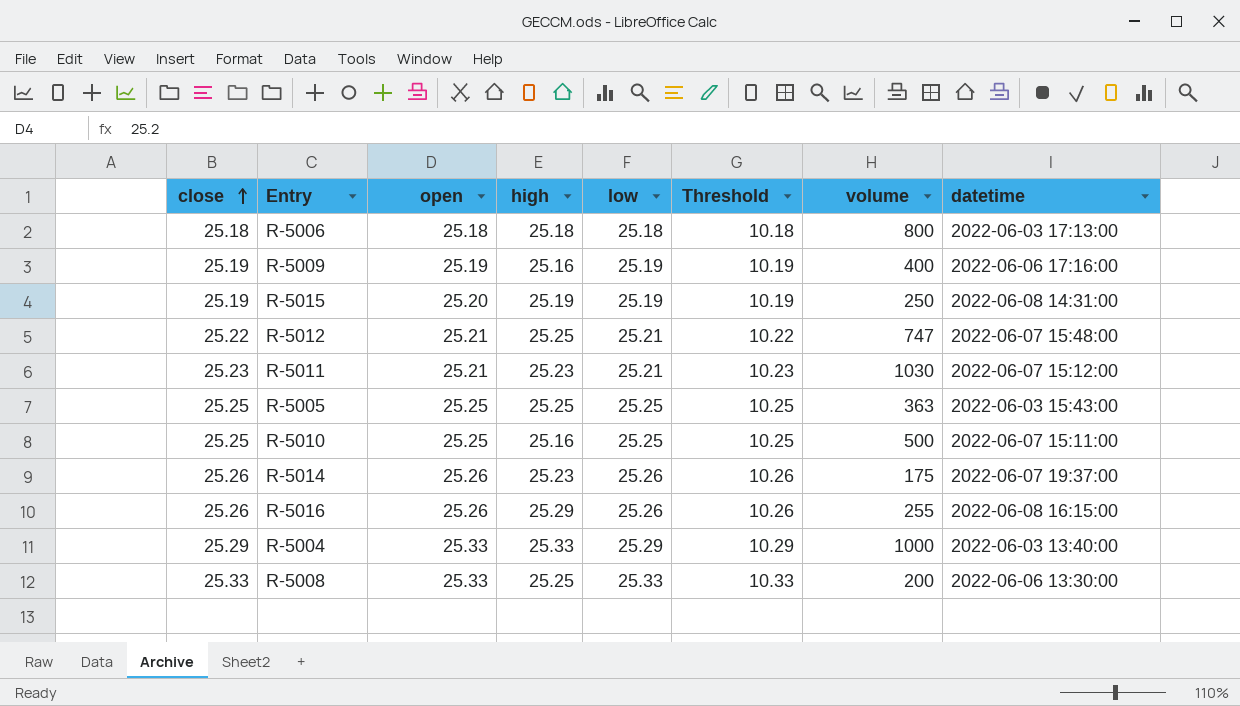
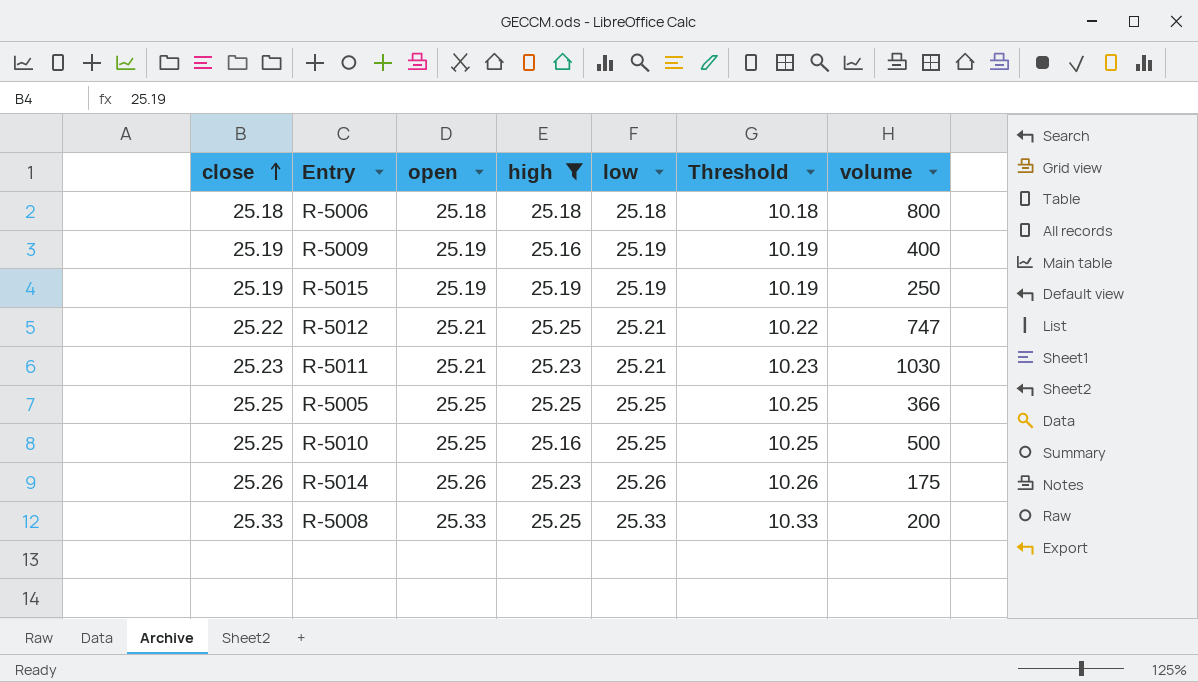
filter: none -> high <= 25.25
column datetime | position: 8 -> none
R-5015 | open: 25.20 -> 25.19
R-5005 | volume: 363 -> 366

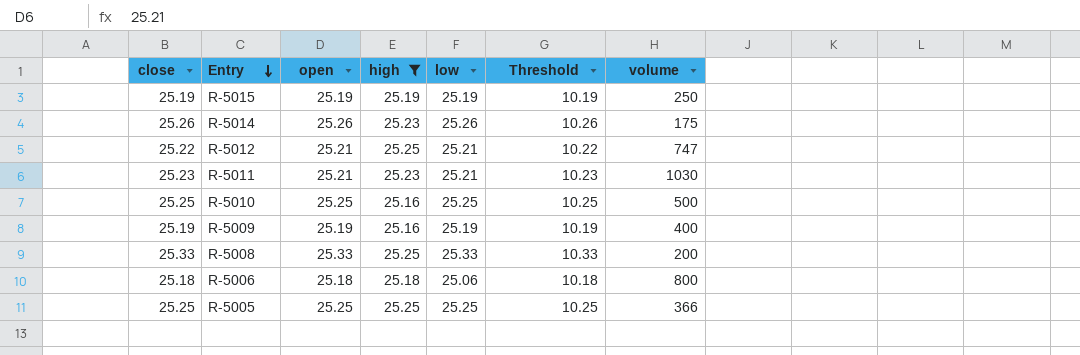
row order: close ascending -> Entry descending
R-5006 | low: 25.18 -> 25.06

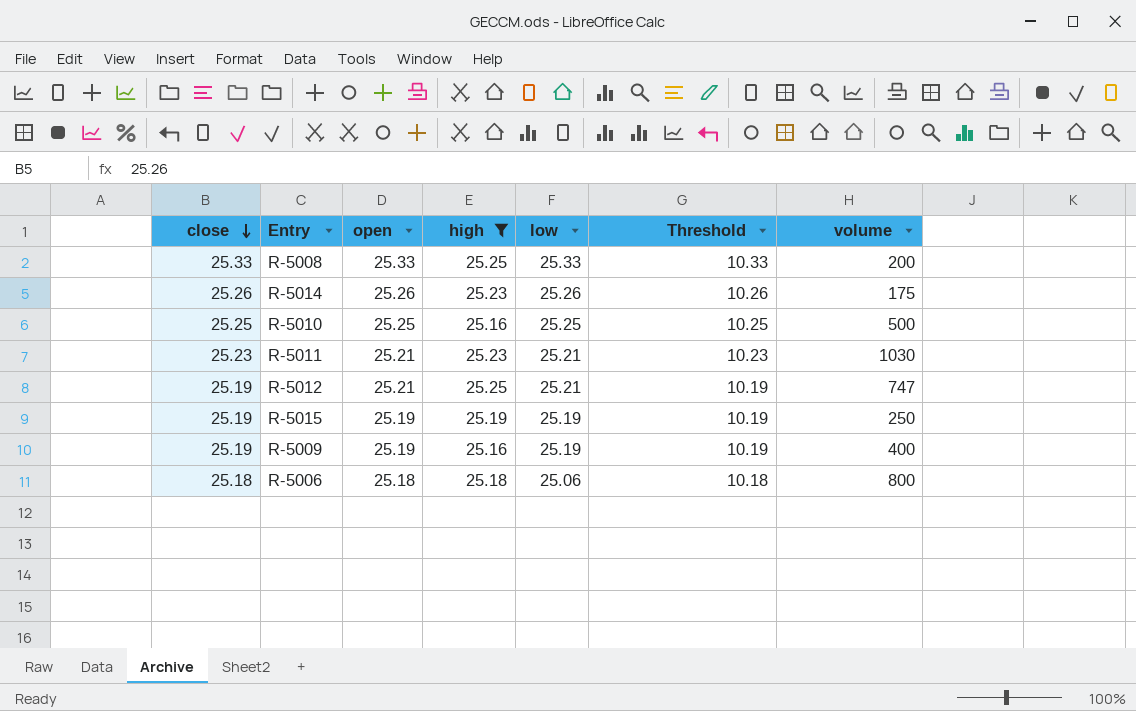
row order: Entry descending -> close descending
row R-5005: 25.25 | 25.25 | 25.25 | 25.25 | 10.25 | 366 -> none
R-5012 | close: 25.22 -> 25.19
R-5012 | Threshold: 10.22 -> 10.19

